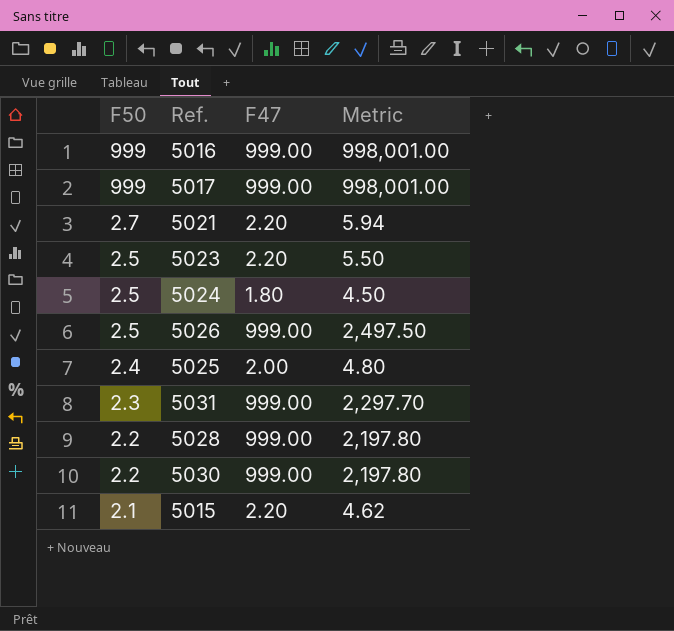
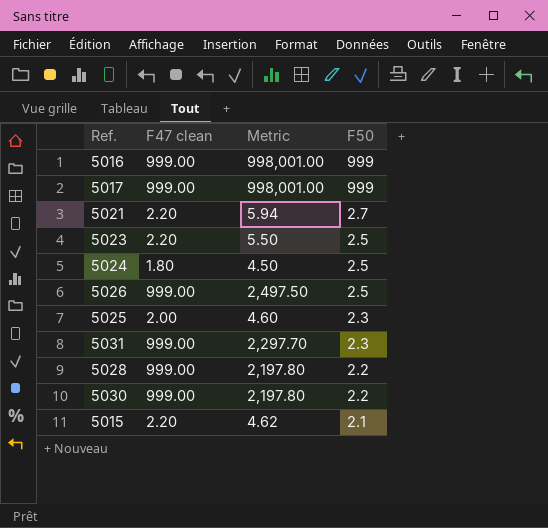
column name: F47 -> F47 clean
column F50 | position: 1 -> 4
5025 | Metric: 4.80 -> 4.60
5025 | F50: 2.4 -> 2.3

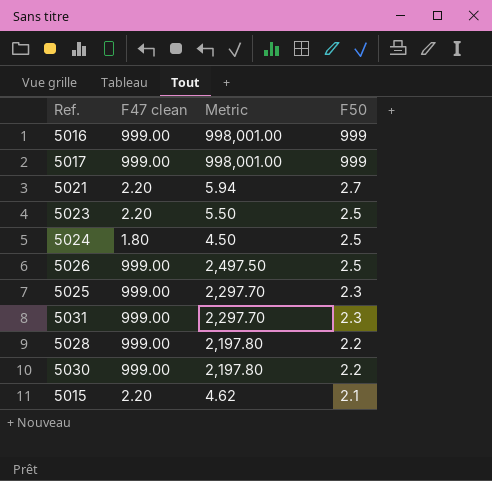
5025 | F47 clean: 2.00 -> 999.00
5025 | Metric: 4.60 -> 2,297.70

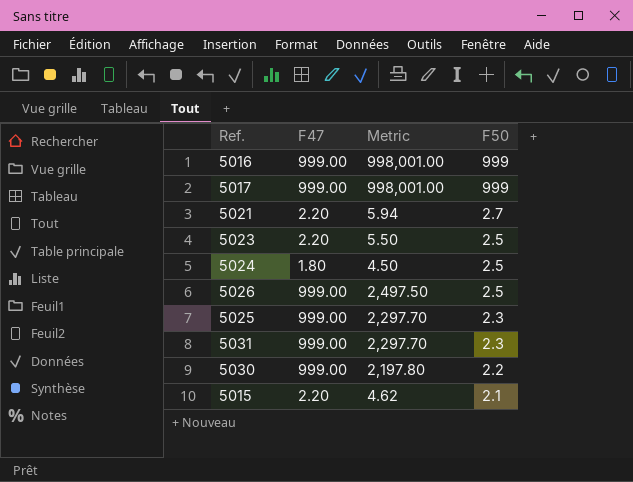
column name: F47 clean -> F47
row 5028: 999.00 | 2,197.80 | 2.2 -> none

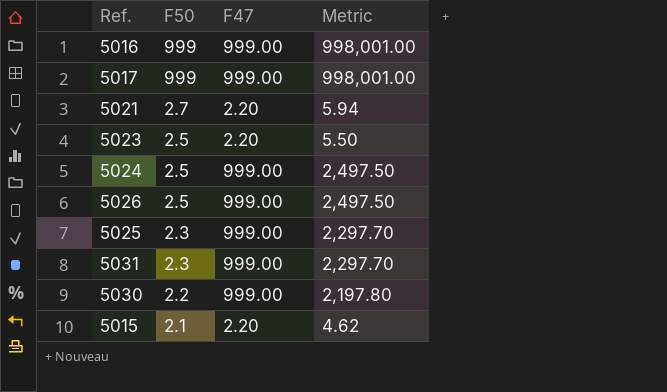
column F50 | position: 4 -> 2
5024 | F47: 1.80 -> 999.00
5024 | Metric: 4.50 -> 2,497.50

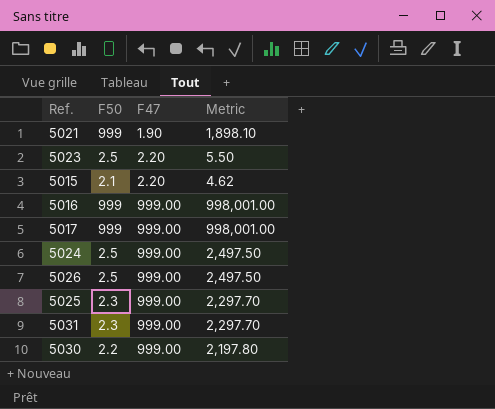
row order: F50 descending -> F47 ascending
5021 | F50: 2.7 -> 999
5021 | F47: 2.20 -> 1.90
5021 | Metric: 5.94 -> 1,898.10

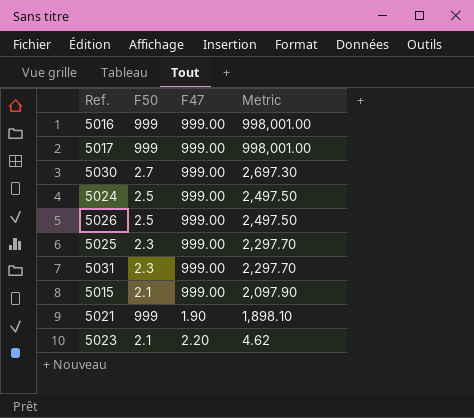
row order: F47 ascending -> Metric descending
5030 | F50: 2.2 -> 2.7
5030 | Metric: 2,197.80 -> 2,697.30
5015 | F47: 2.20 -> 999.00
5015 | Metric: 4.62 -> 2,097.90
5023 | F50: 2.5 -> 2.1
5023 | Metric: 5.50 -> 4.62

